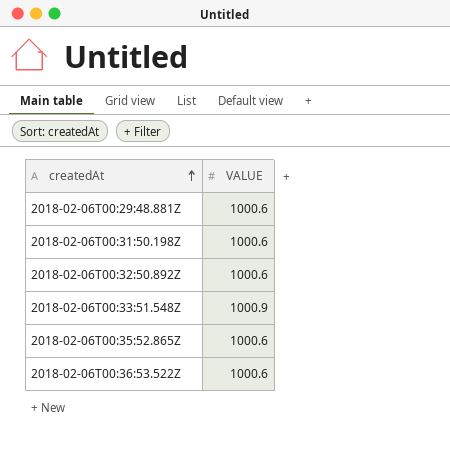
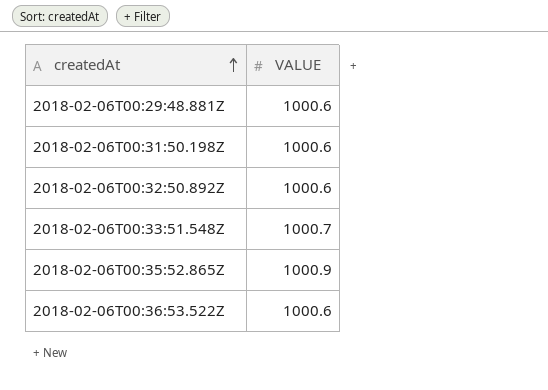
2018-02-06T00:33:51.548Z | VALUE: 1000.9 -> 1000.7
2018-02-06T00:35:52.865Z | VALUE: 1000.6 -> 1000.9

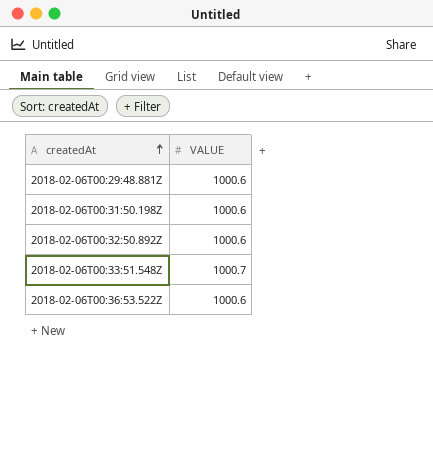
row 2018-02-06T00:35:52.865Z: 1000.9 -> none

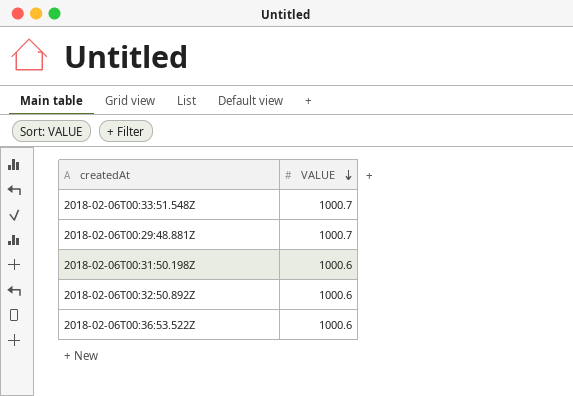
row order: createdAt ascending -> VALUE descending
2018-02-06T00:29:48.881Z | VALUE: 1000.6 -> 1000.7

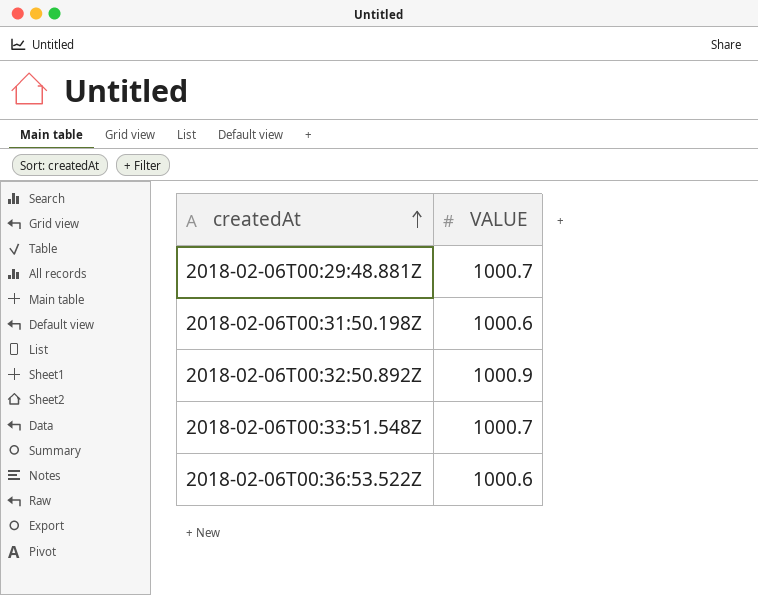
row order: VALUE descending -> createdAt ascending
2018-02-06T00:32:50.892Z | VALUE: 1000.6 -> 1000.9

